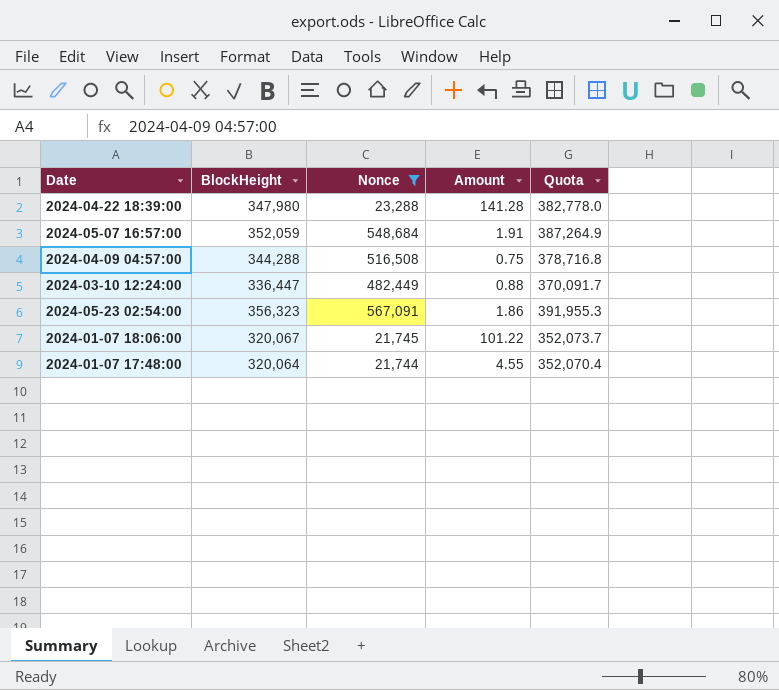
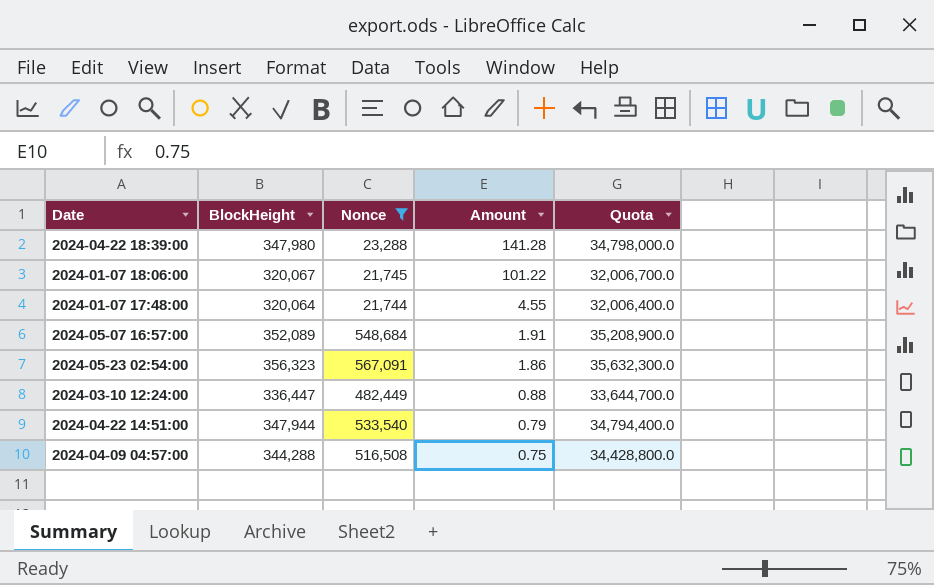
row order: none -> Amount descending
column Quota | formula: [BlockHeight] * 1.1 -> [BlockHeight] * 100
2024-05-07 16:57:00 | BlockHeight: 352,059 -> 352,089
row 2024-04-22 14:51:00: none -> 347,944 | 533,540 | 0.79 | 34,794,400.0

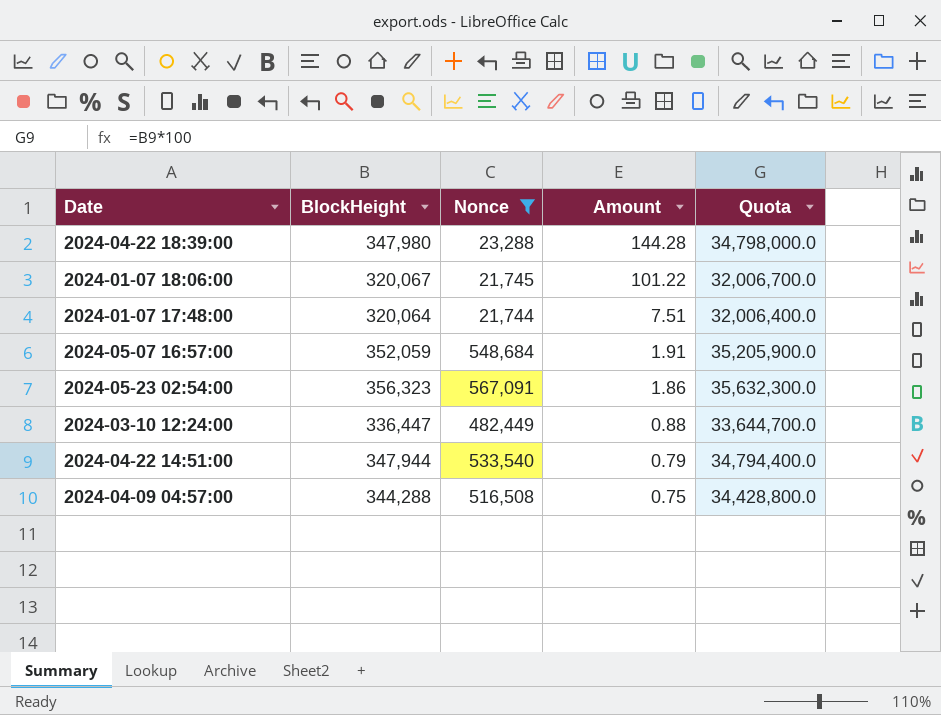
2024-04-22 18:39:00 | Amount: 141.28 -> 144.28
2024-01-07 17:48:00 | Amount: 4.55 -> 7.51
2024-05-07 16:57:00 | BlockHeight: 352,089 -> 352,059
2024-05-07 16:57:00 | Quota: 35,208,900.0 -> 35,205,900.0

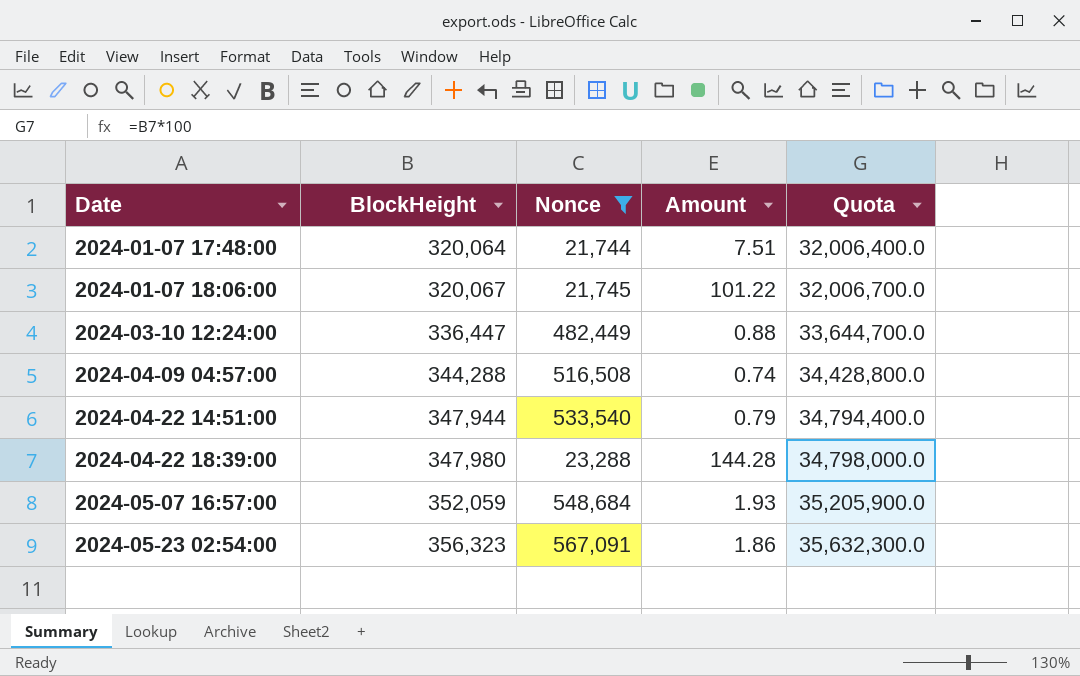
row order: Amount descending -> Date ascending
2024-04-09 04:57:00 | Amount: 0.75 -> 0.74
2024-05-07 16:57:00 | Amount: 1.91 -> 1.93

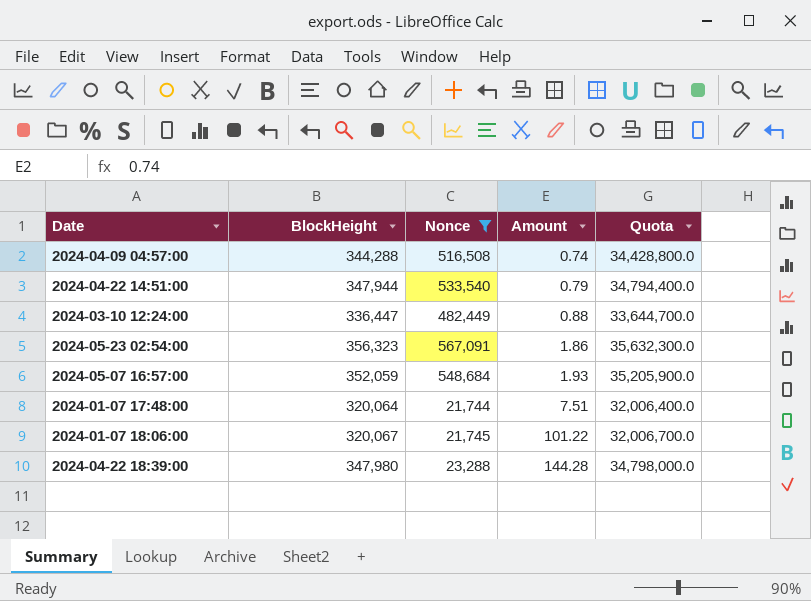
row order: Date ascending -> Amount ascending

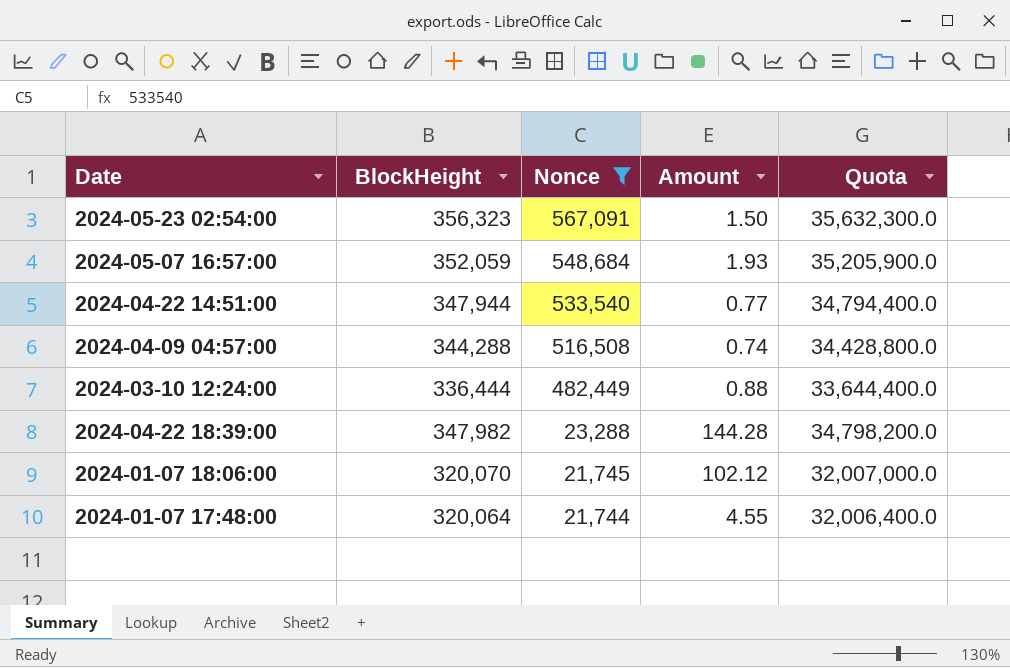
row order: Amount ascending -> Nonce descending
2024-05-23 02:54:00 | Amount: 1.86 -> 1.50
2024-04-22 14:51:00 | Amount: 0.79 -> 0.77
2024-03-10 12:24:00 | BlockHeight: 336,447 -> 336,444
2024-03-10 12:24:00 | Quota: 33,644,700.0 -> 33,644,400.0
2024-04-22 18:39:00 | BlockHeight: 347,980 -> 347,982
2024-04-22 18:39:00 | Quota: 34,798,000.0 -> 34,798,200.0
2024-01-07 18:06:00 | BlockHeight: 320,067 -> 320,070
2024-01-07 18:06:00 | Amount: 101.22 -> 102.12
2024-01-07 18:06:00 | Quota: 32,006,700.0 -> 32,007,000.0
2024-01-07 17:48:00 | Amount: 7.51 -> 4.55

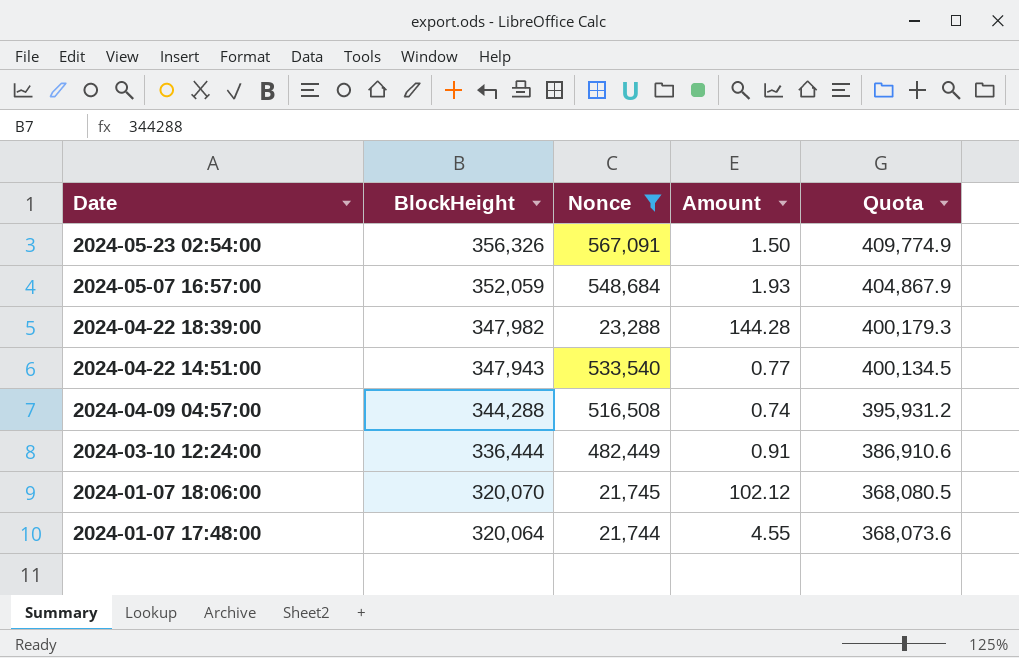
row order: Nonce descending -> Date descending
column Quota | formula: [BlockHeight] * 100 -> [BlockHeight] * 1.15
2024-05-23 02:54:00 | BlockHeight: 356,323 -> 356,326
2024-04-22 14:51:00 | BlockHeight: 347,944 -> 347,943
2024-03-10 12:24:00 | Amount: 0.88 -> 0.91

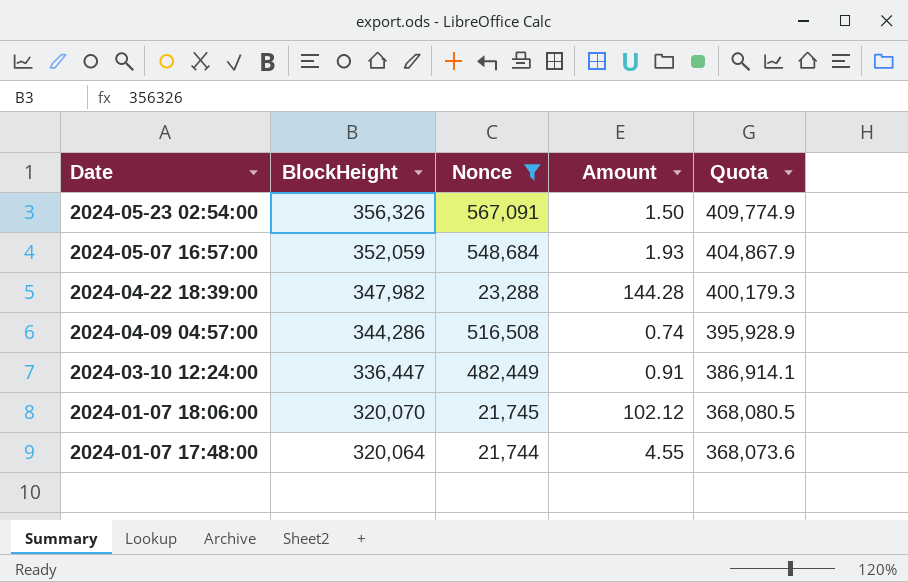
row 2024-04-22 14:51:00: 347,943 | 533,540 | 0.77 | 400,134.5 -> none
2024-04-09 04:57:00 | BlockHeight: 344,288 -> 344,286
2024-04-09 04:57:00 | Quota: 395,931.2 -> 395,928.9
2024-03-10 12:24:00 | BlockHeight: 336,444 -> 336,447
2024-03-10 12:24:00 | Quota: 386,910.6 -> 386,914.1

